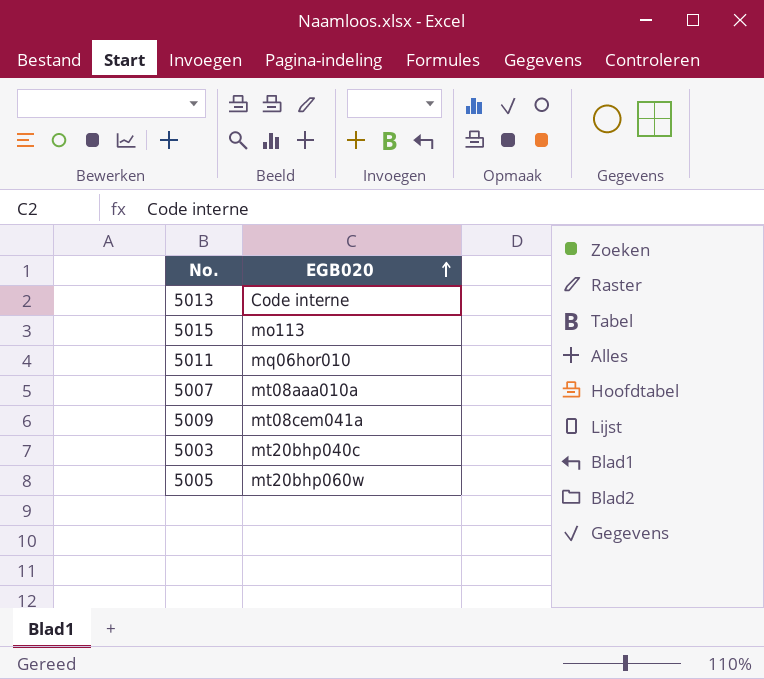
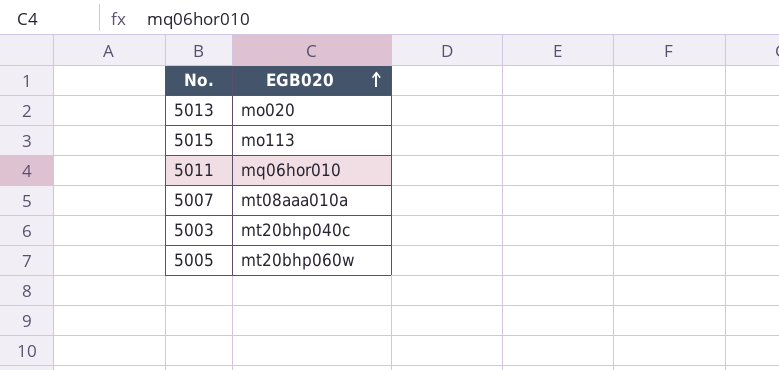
row 5009: mt08cem041a -> none
5013 | EGB020: Code interne -> mo020

